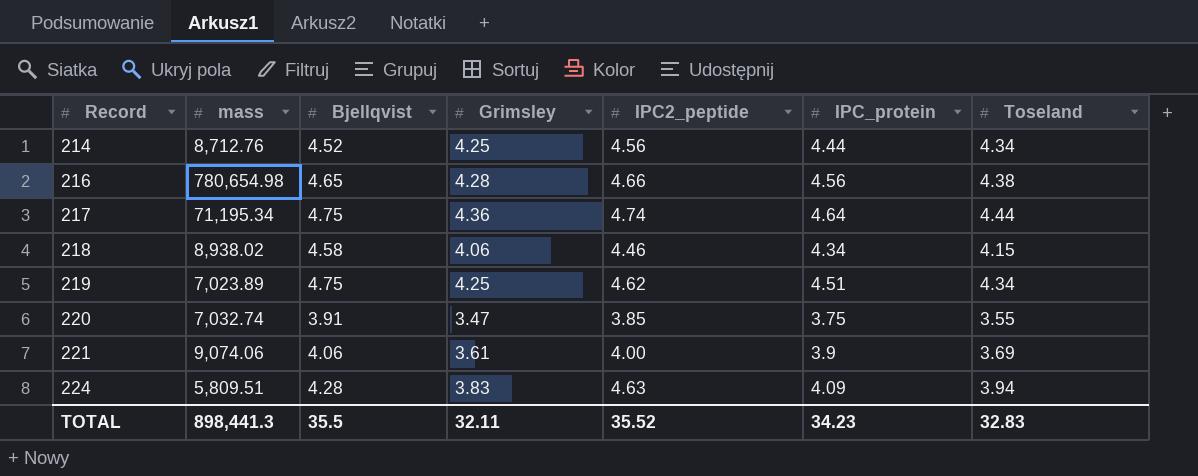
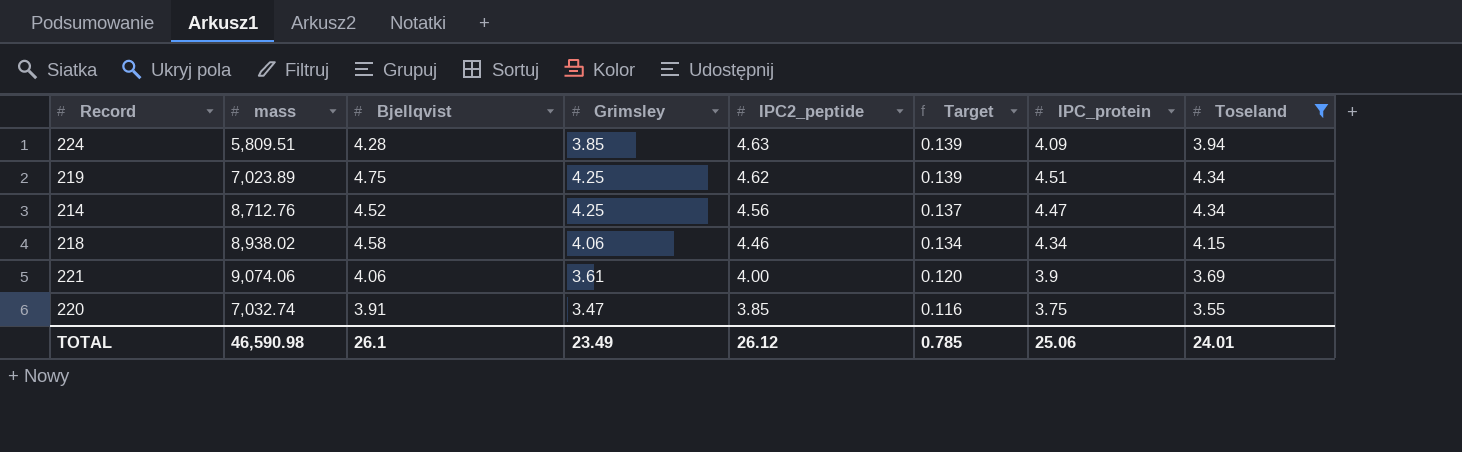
filter: none -> Toseland <= 4.34
row order: Record ascending -> IPC2_peptide descending
column Target | formula: none -> [IPC2_peptide] * 0.03
224 | Grimsley: 3.83 -> 3.85
214 | IPC_protein: 4.44 -> 4.47
TOTAL | mass: 898,441.3 -> 46,590.98
TOTAL | Bjellqvist: 35.5 -> 26.1
TOTAL | Grimsley: 32.11 -> 23.49
TOTAL | IPC2_peptide: 35.52 -> 26.12
TOTAL | IPC_protein: 34.23 -> 25.06
TOTAL | Toseland: 32.83 -> 24.01

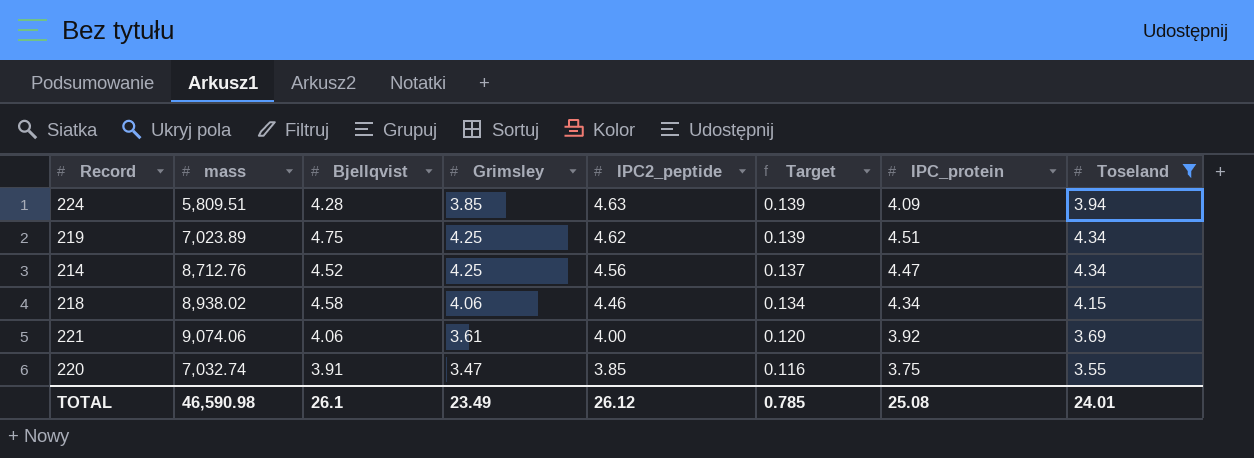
221 | IPC_protein: 3.9 -> 3.92
TOTAL | IPC_protein: 25.06 -> 25.08

